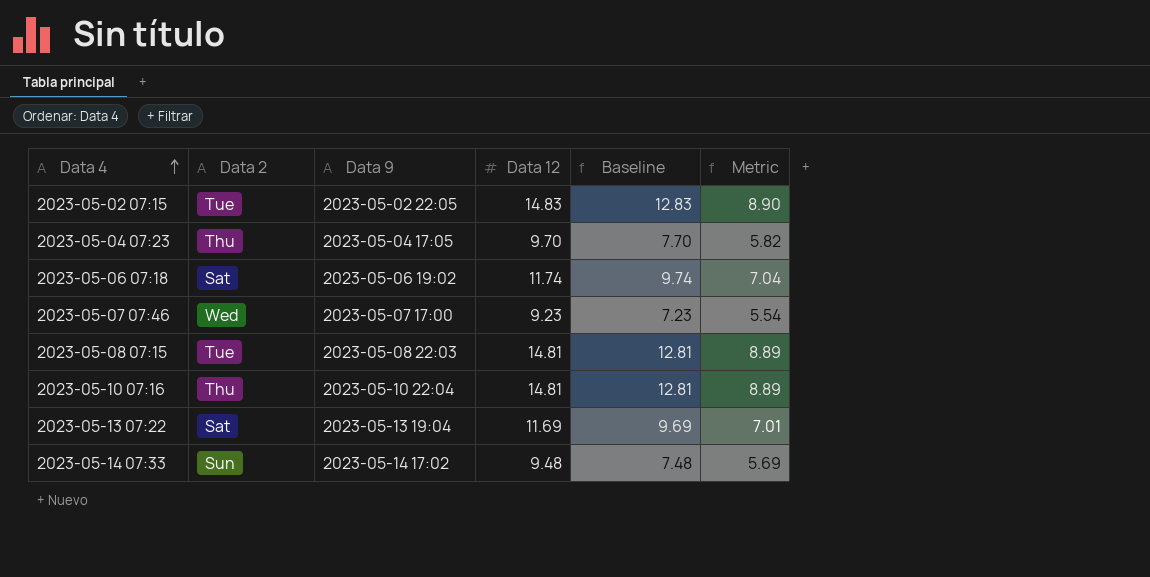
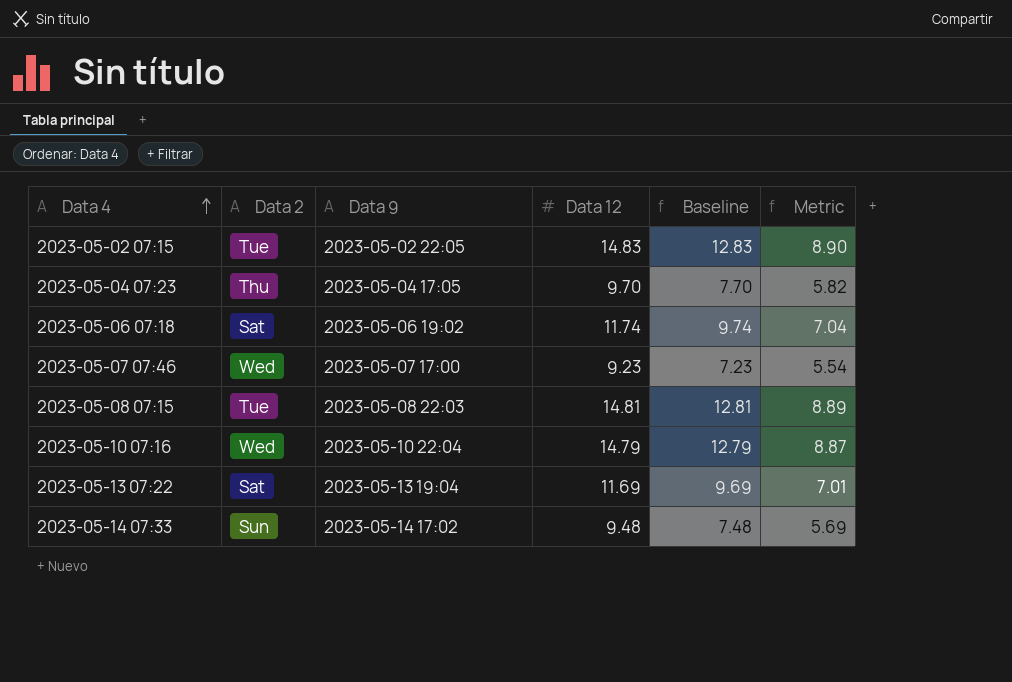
2023-05-10 07:16 | Data 2: Thu -> Wed
2023-05-10 07:16 | Data 12: 14.81 -> 14.79
2023-05-10 07:16 | Baseline: 12.81 -> 12.79
2023-05-10 07:16 | Metric: 8.89 -> 8.87

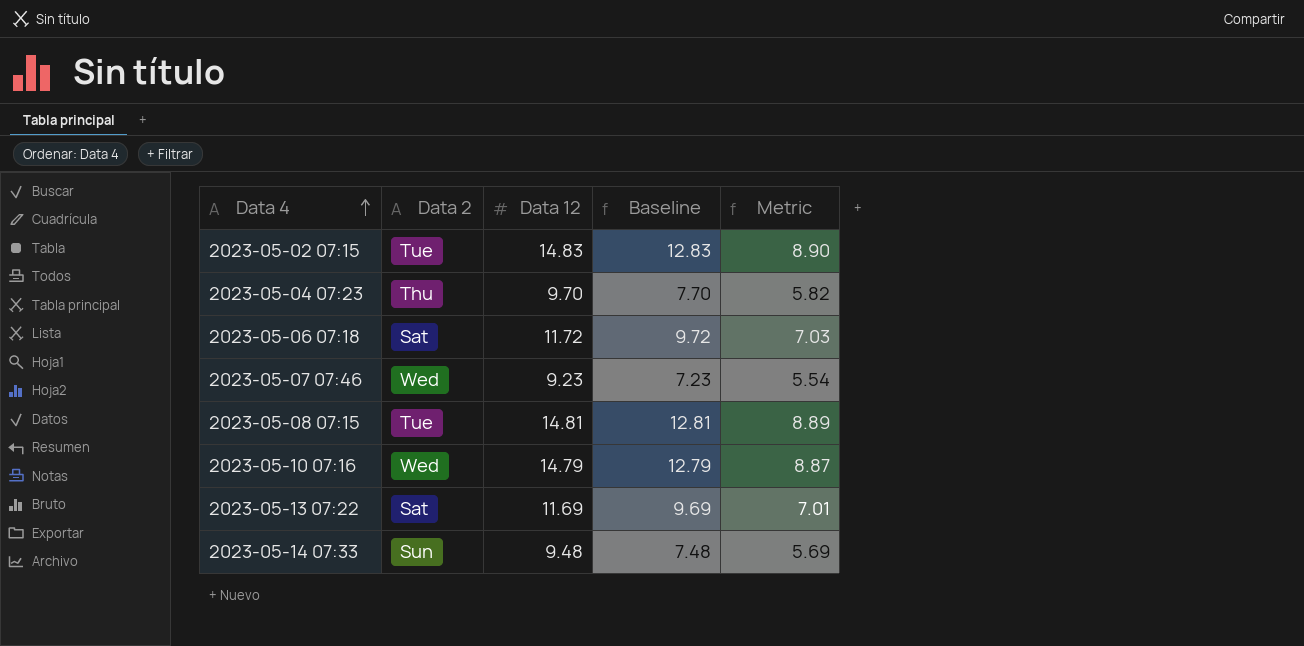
column Data 9 | position: 3 -> none
2023-05-06 07:18 | Data 12: 11.74 -> 11.72
2023-05-06 07:18 | Baseline: 9.74 -> 9.72
2023-05-06 07:18 | Metric: 7.04 -> 7.03

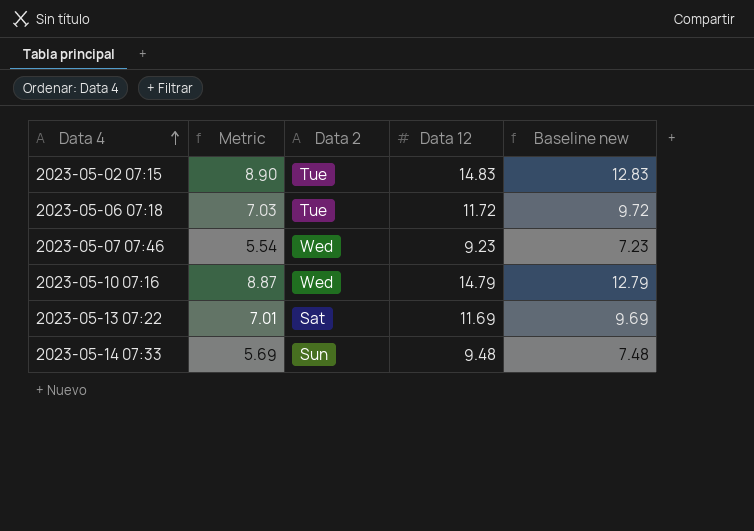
column Metric | position: 5 -> 2
column name: Baseline -> Baseline new
row 2023-05-04 07:23: Thu | 9.70 | 7.70 | 5.82 -> none
row 2023-05-08 07:15: Tue | 14.81 | 12.81 | 8.89 -> none
2023-05-06 07:18 | Data 2: Sat -> Tue

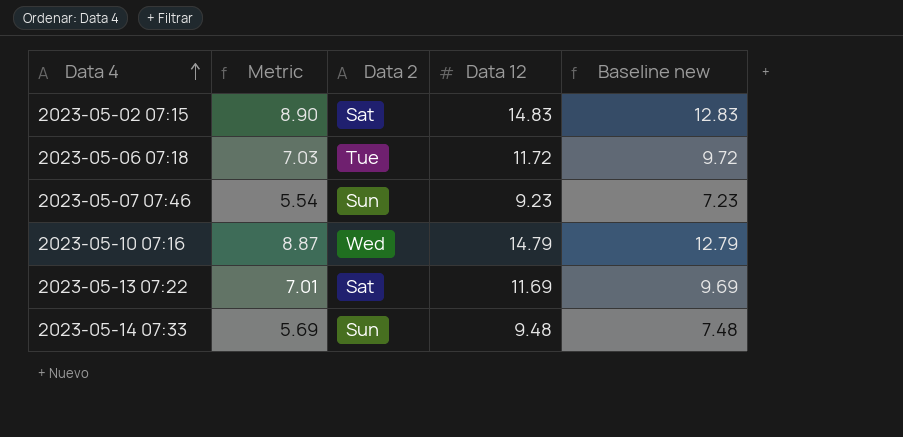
2023-05-02 07:15 | Data 2: Tue -> Sat
2023-05-07 07:46 | Data 2: Wed -> Sun

